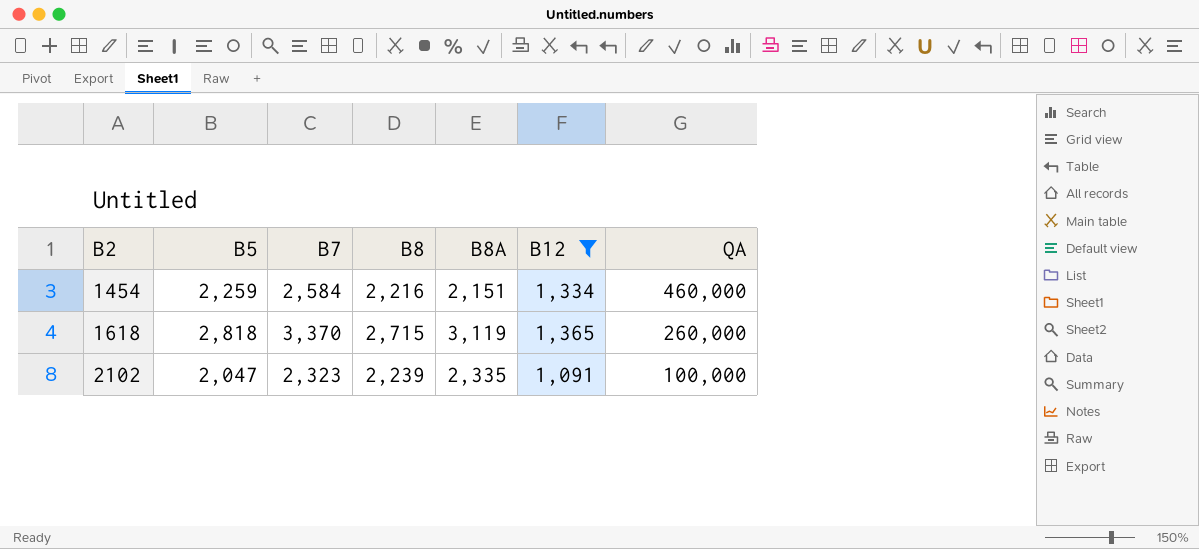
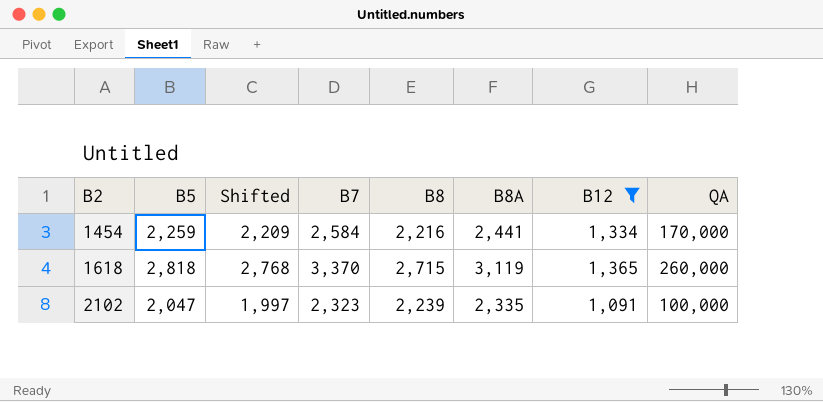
column Shifted | formula: none -> [B5] - 50
1454 | B8A: 2,151 -> 2,441
1454 | QA: 460,000 -> 170,000

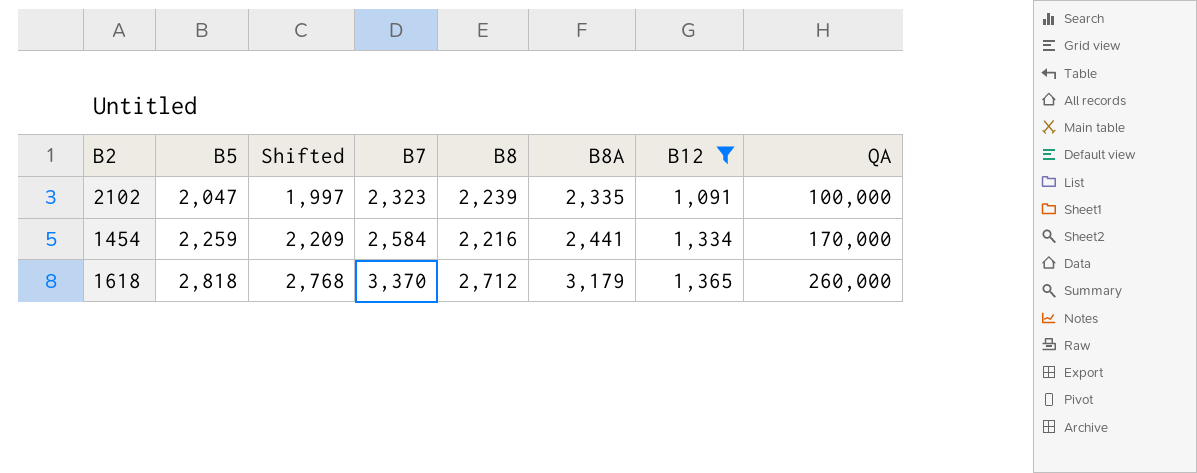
row order: B2 ascending -> B5 ascending
1618 | B8: 2,715 -> 2,712
1618 | B8A: 3,119 -> 3,179

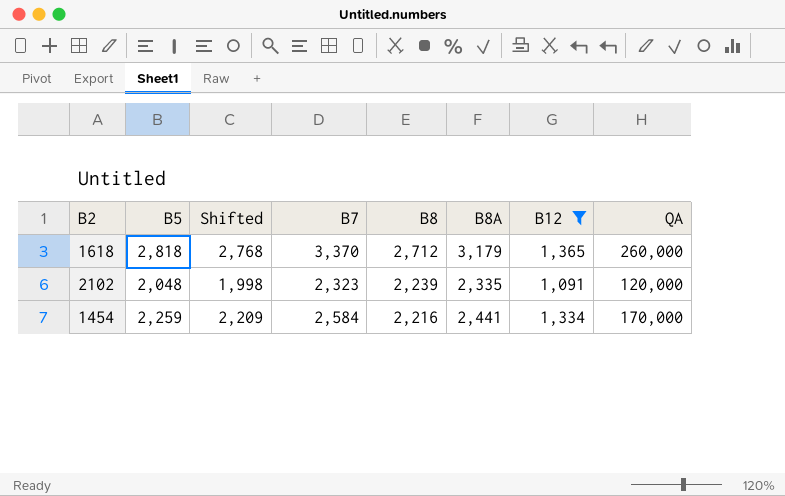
row order: B5 ascending -> B8 descending
2102 | B5: 2,047 -> 2,048
2102 | Shifted: 1,997 -> 1,998
2102 | QA: 100,000 -> 120,000

